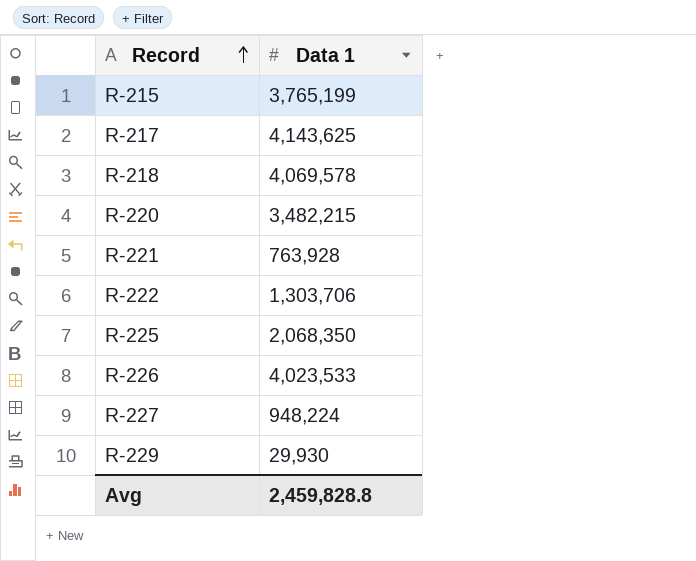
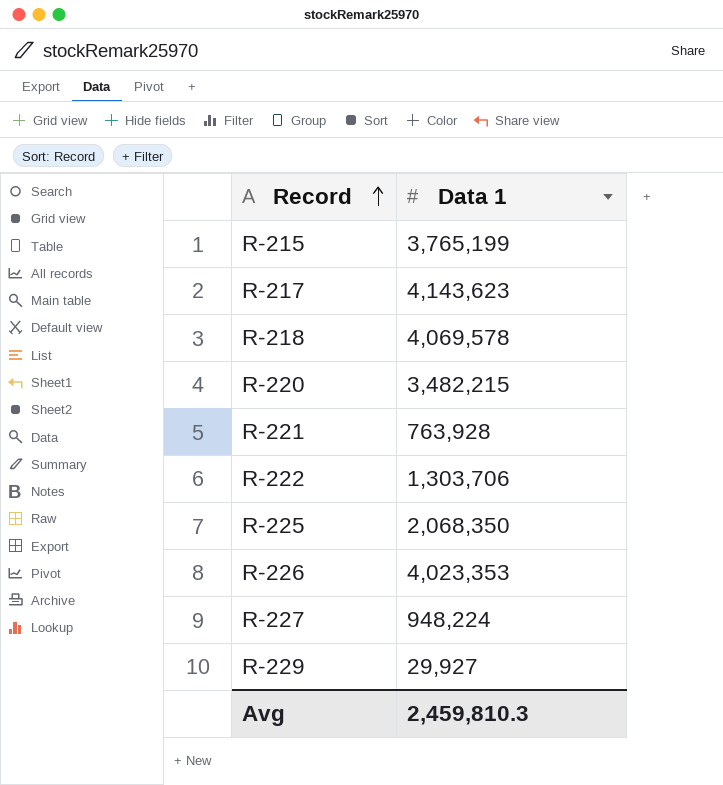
R-217 | Data 1: 4,143,625 -> 4,143,623
R-226 | Data 1: 4,023,533 -> 4,023,353
R-229 | Data 1: 29,930 -> 29,927
Avg | Data 1: 2,459,828.8 -> 2,459,810.3

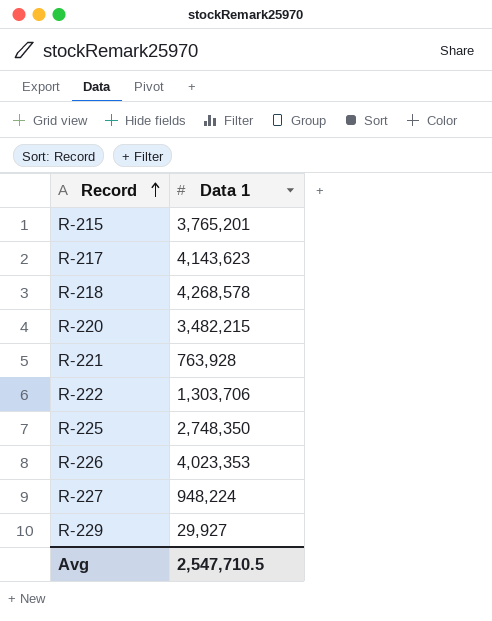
R-215 | Data 1: 3,765,199 -> 3,765,201
R-218 | Data 1: 4,069,578 -> 4,268,578
R-225 | Data 1: 2,068,350 -> 2,748,350
Avg | Data 1: 2,459,810.3 -> 2,547,710.5

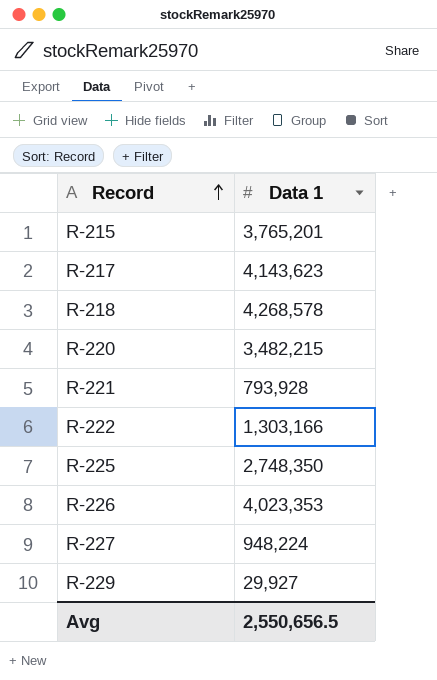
R-221 | Data 1: 763,928 -> 793,928
R-222 | Data 1: 1,303,706 -> 1,303,166
Avg | Data 1: 2,547,710.5 -> 2,550,656.5

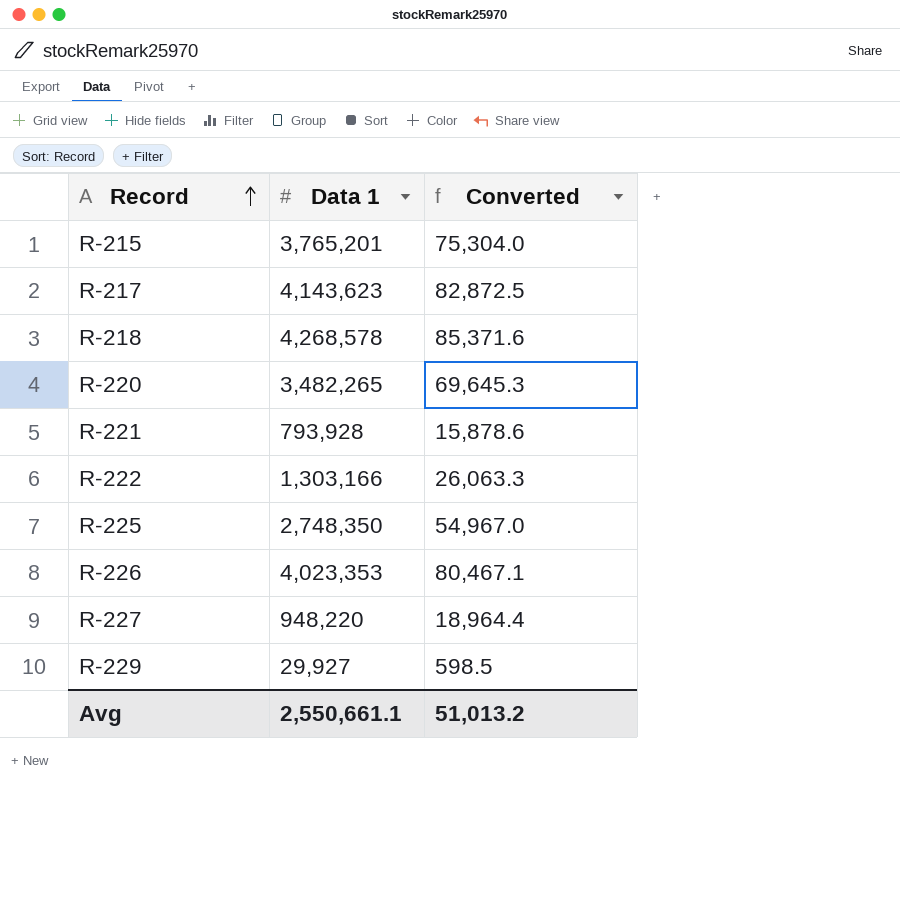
column Converted | formula: none -> [Data 1] * 0.02
R-220 | Data 1: 3,482,215 -> 3,482,265
R-227 | Data 1: 948,224 -> 948,220
Avg | Data 1: 2,550,656.5 -> 2,550,661.1

